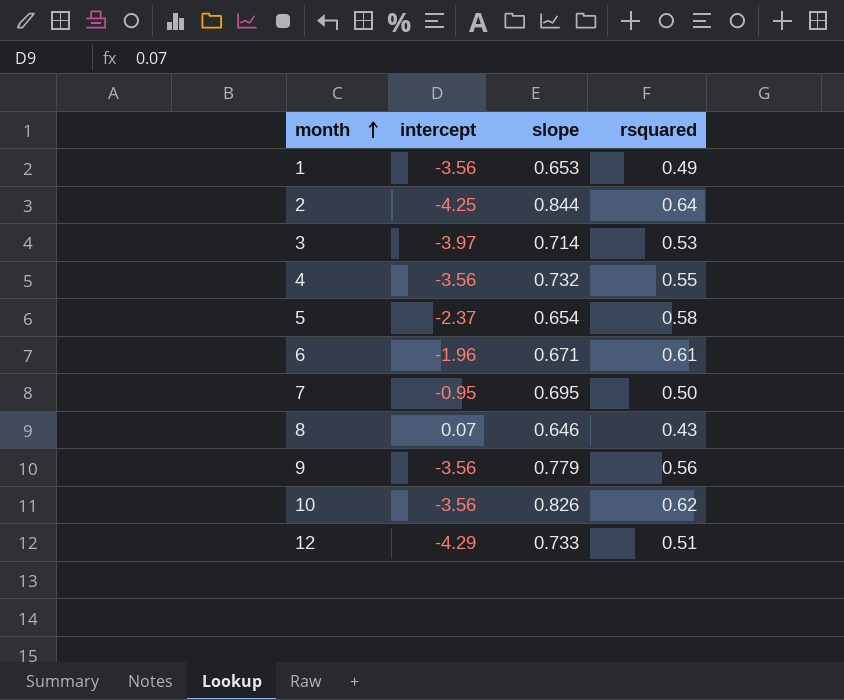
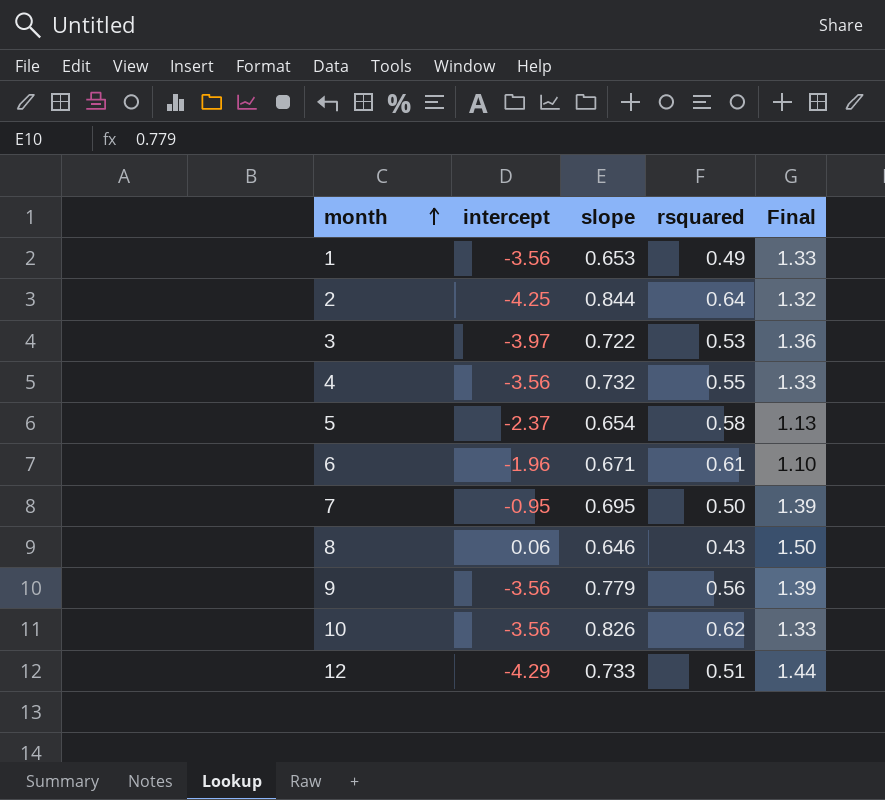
column Final | formula: none -> [slope] / [rsquared]
3 | slope: 0.714 -> 0.722
8 | intercept: 0.07 -> 0.06

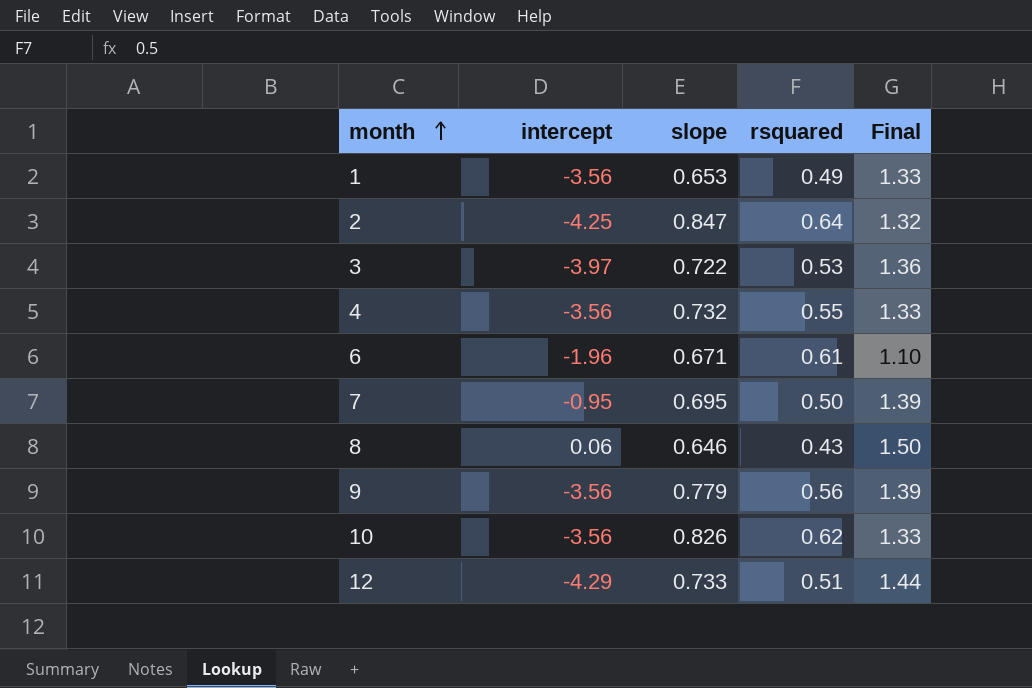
row 5: -2.37 | 0.654 | 0.58 | 1.13 -> none
2 | slope: 0.844 -> 0.847

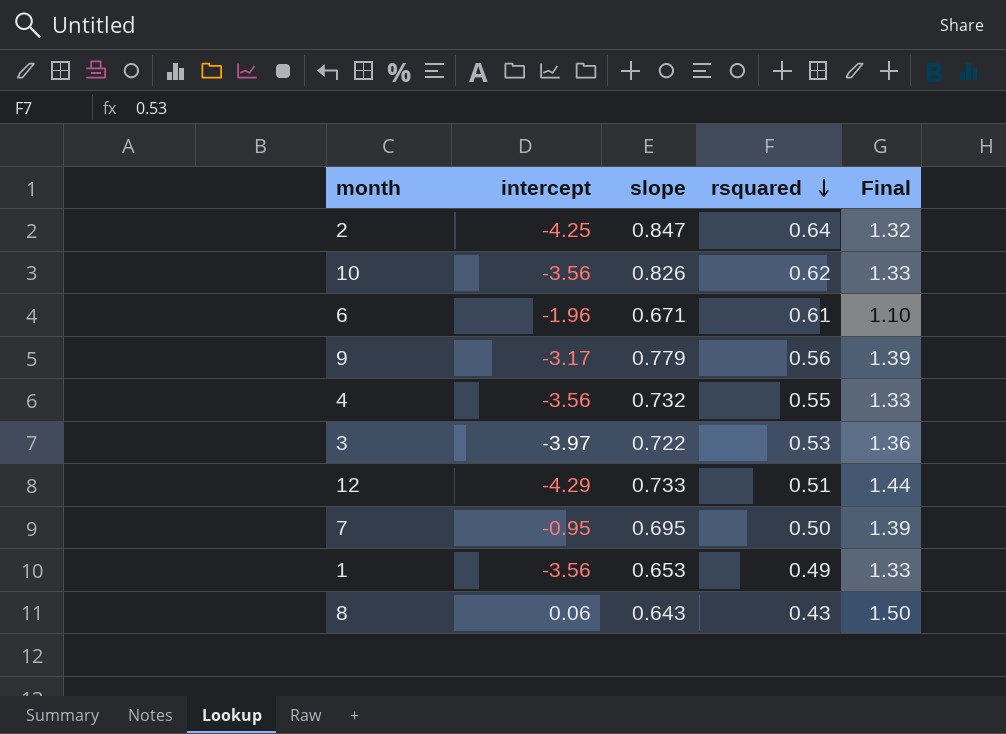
row order: month ascending -> rsquared descending
9 | intercept: -3.56 -> -3.17
8 | slope: 0.646 -> 0.643

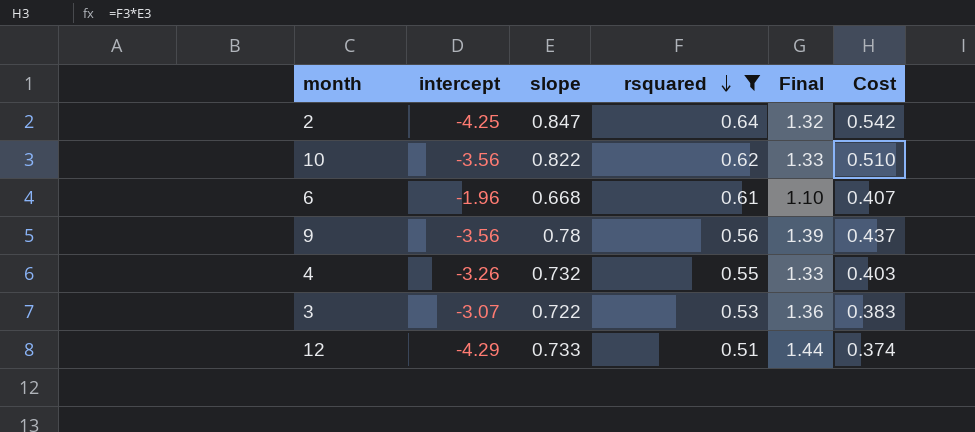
filter: none -> rsquared >= 0.51
column Cost | formula: none -> [slope] * [rsquared]
10 | slope: 0.826 -> 0.822
6 | slope: 0.671 -> 0.668
9 | intercept: -3.17 -> -3.56
9 | slope: 0.779 -> 0.78
4 | intercept: -3.56 -> -3.26
3 | intercept: -3.97 -> -3.07

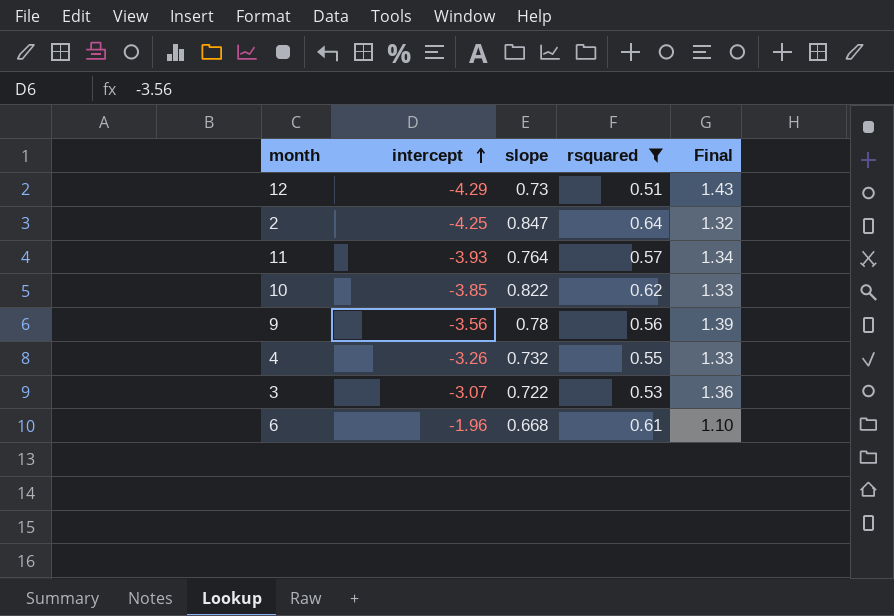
row order: rsquared descending -> intercept ascending
column Cost | formula: [slope] * [rsquared] -> none
12 | slope: 0.733 -> 0.73
12 | Final: 1.44 -> 1.43
row 11: none -> -3.93 | 0.764 | 0.57 | 1.34
10 | intercept: -3.56 -> -3.85

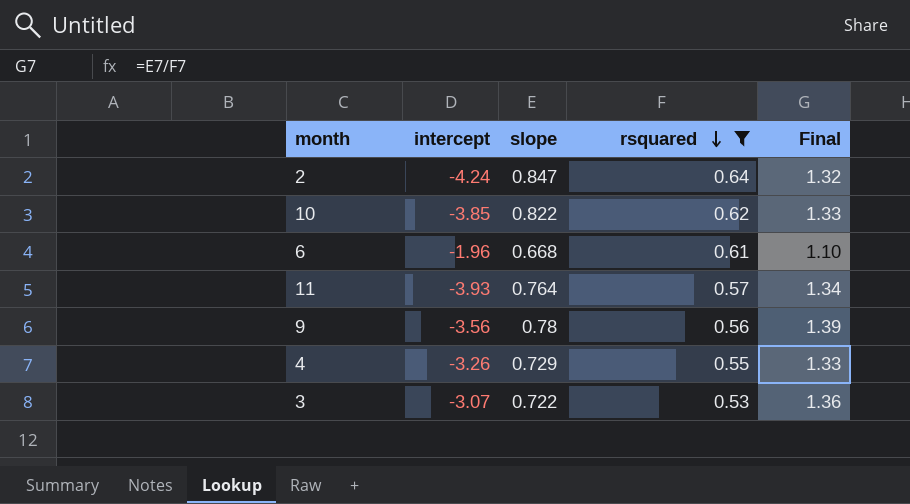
row order: intercept ascending -> rsquared descending
row 12: -4.29 | 0.73 | 0.51 | 1.43 -> none
2 | intercept: -4.25 -> -4.24
4 | slope: 0.732 -> 0.729

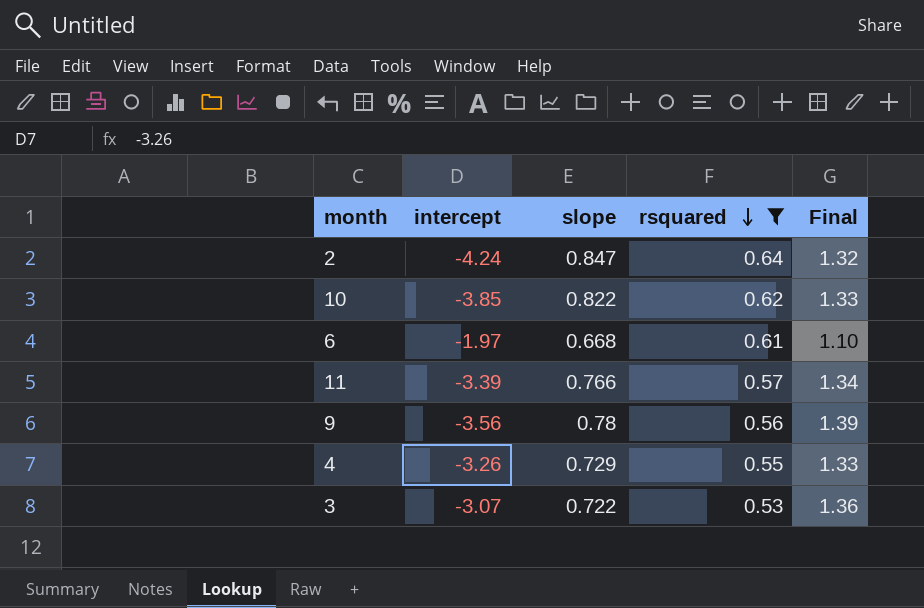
6 | intercept: -1.96 -> -1.97
11 | intercept: -3.93 -> -3.39
11 | slope: 0.764 -> 0.766

